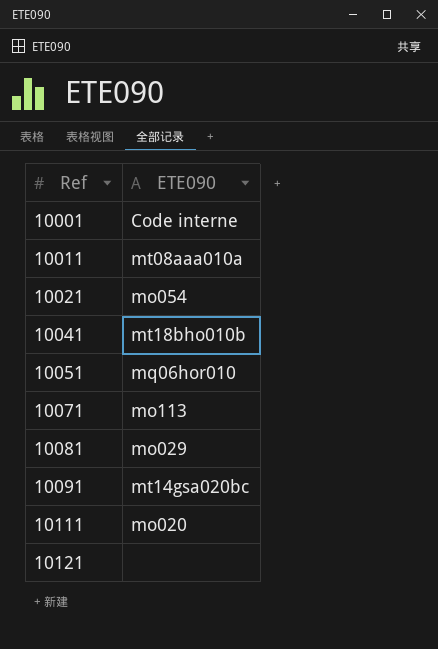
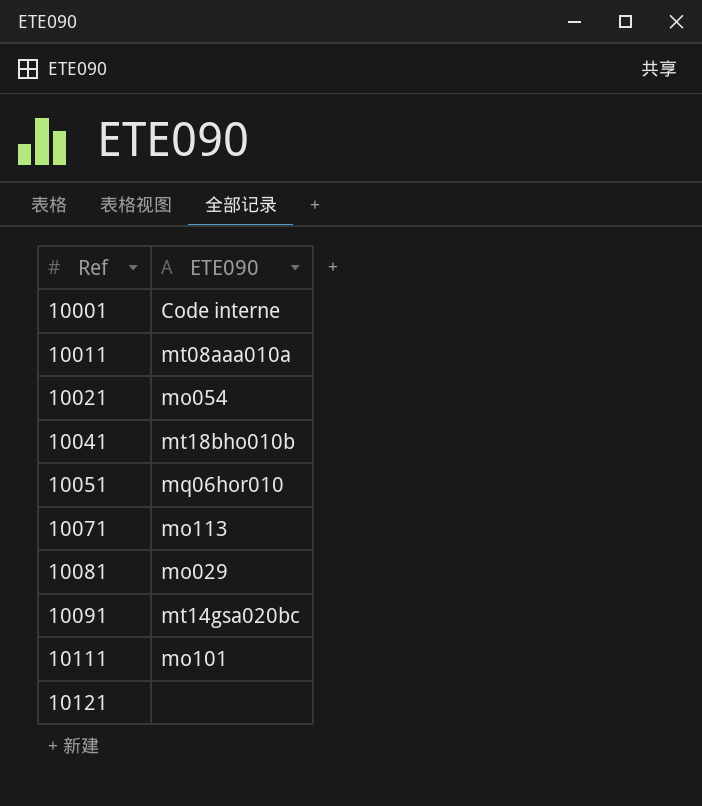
10111 | ETE090: mo020 -> mo101

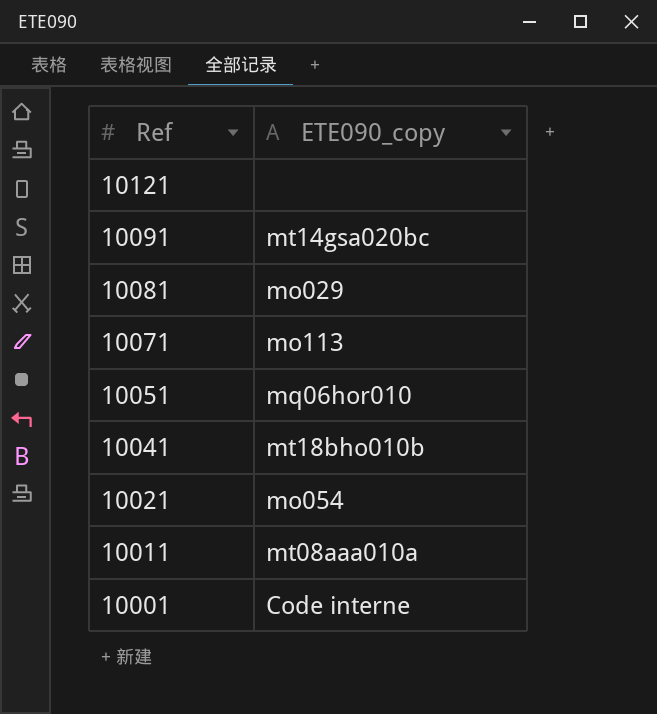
row order: Ref ascending -> Ref descending
column name: ETE090 -> ETE090_copy
row 10111: mo101 -> none

